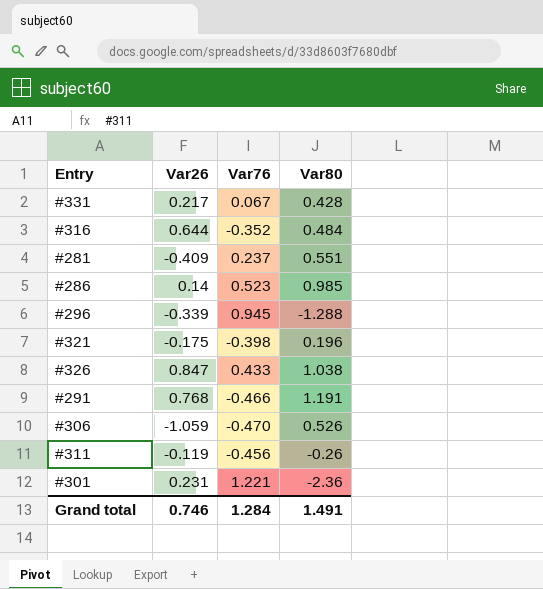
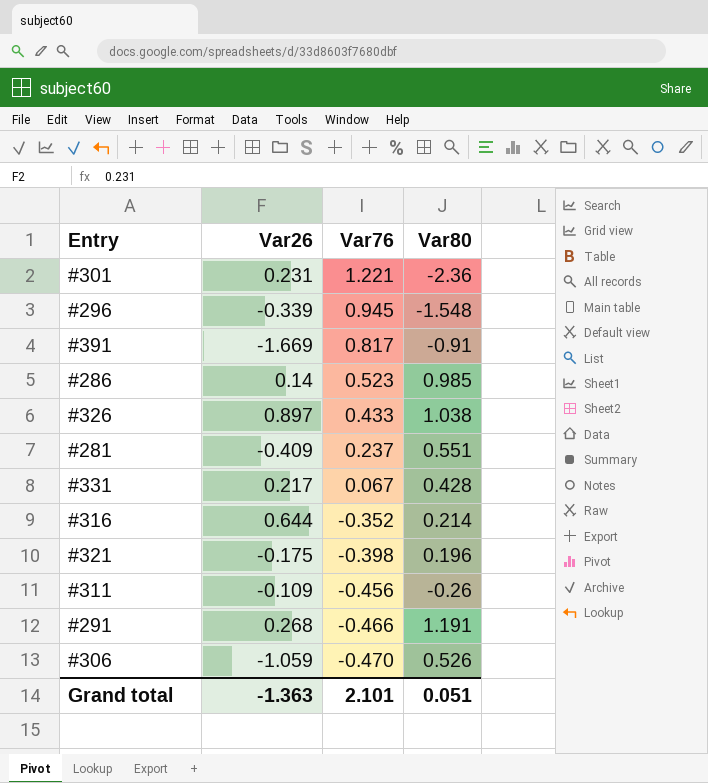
row order: none -> Var76 descending
#296 | Var80: -1.288 -> -1.548
row #391: none -> -1.669 | 0.817 | -0.91
#326 | Var26: 0.847 -> 0.897
#316 | Var80: 0.484 -> 0.214
#311 | Var26: -0.119 -> -0.109
#291 | Var26: 0.768 -> 0.268
Grand total | Var26: 0.746 -> -1.363
Grand total | Var76: 1.284 -> 2.101
Grand total | Var80: 1.491 -> 0.051

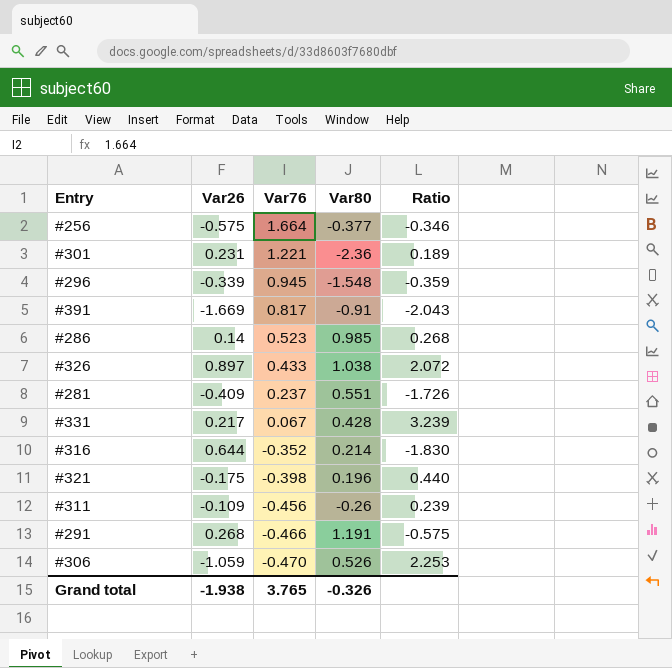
column Ratio | formula: none -> [Var26] / [Var76]
row #256: none -> -0.575 | 1.664 | -0.377 | -0.346
Grand total | Var26: -1.363 -> -1.938
Grand total | Var76: 2.101 -> 3.765
Grand total | Var80: 0.051 -> -0.326

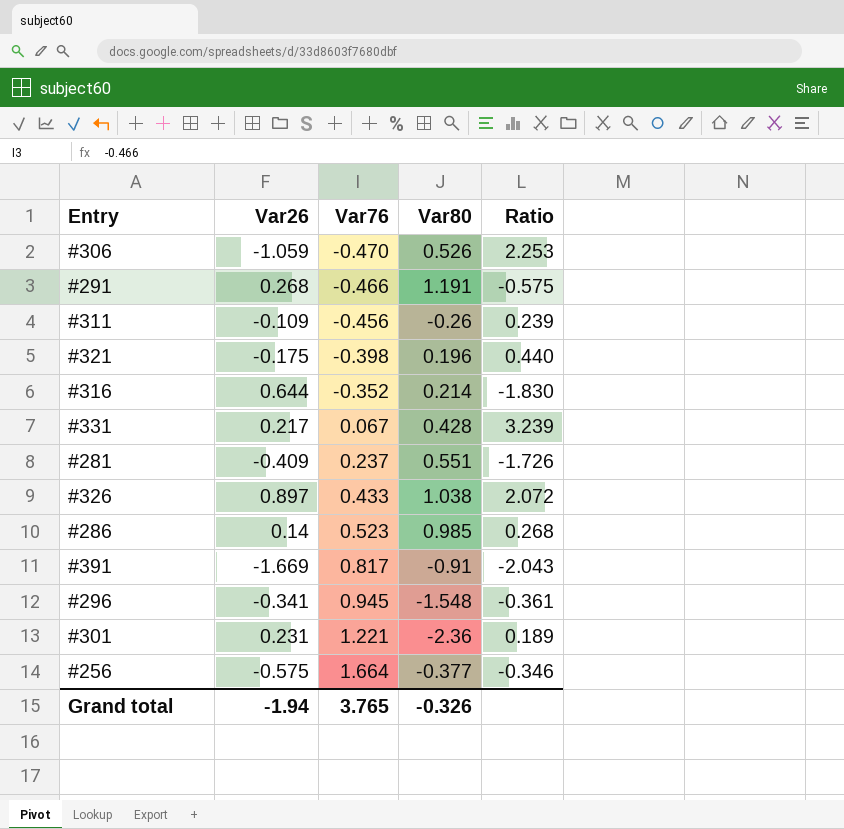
row order: Var76 descending -> Var76 ascending
#296 | Var26: -0.339 -> -0.341
#296 | Ratio: -0.359 -> -0.361
Grand total | Var26: -1.938 -> -1.94

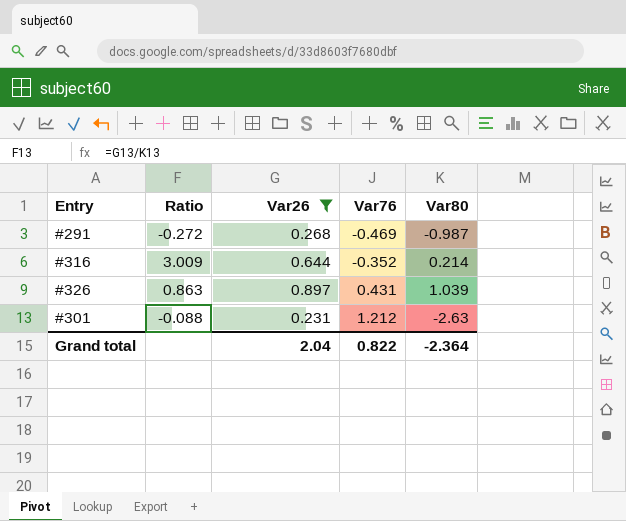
filter: none -> Var26 >= 0.231
column Ratio | formula: [Var26] / [Var76] -> [Var26] / [Var80]
column Ratio | position: 5 -> 2
#291 | Var76: -0.466 -> -0.469
#291 | Var80: 1.191 -> -0.987
#326 | Var76: 0.433 -> 0.431
#326 | Var80: 1.038 -> 1.039
#301 | Var76: 1.221 -> 1.212
#301 | Var80: -2.36 -> -2.63
Grand total | Var26: -1.94 -> 2.04
Grand total | Var76: 3.765 -> 0.822
Grand total | Var80: -0.326 -> -2.364

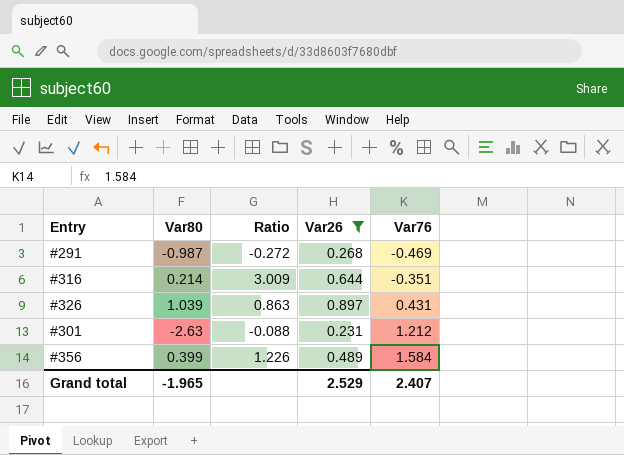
column Var80 | position: 5 -> 2
#316 | Var76: -0.352 -> -0.351
row #356: none -> 0.399 | 1.226 | 0.489 | 1.584
Grand total | Var80: -2.364 -> -1.965
Grand total | Var26: 2.04 -> 2.529
Grand total | Var76: 0.822 -> 2.407

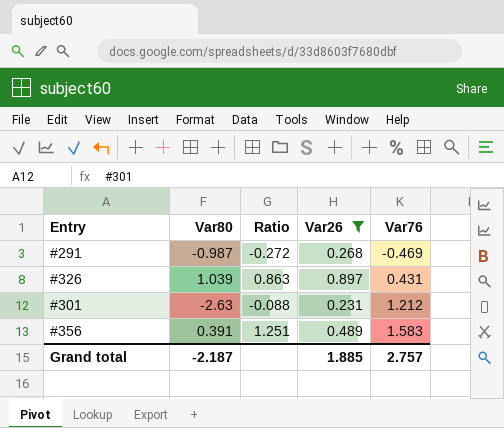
row #316: 0.214 | 3.009 | 0.644 | -0.351 -> none
#356 | Var80: 0.399 -> 0.391
#356 | Ratio: 1.226 -> 1.251
#356 | Var76: 1.584 -> 1.583
Grand total | Var80: -1.965 -> -2.187
Grand total | Var26: 2.529 -> 1.885
Grand total | Var76: 2.407 -> 2.757

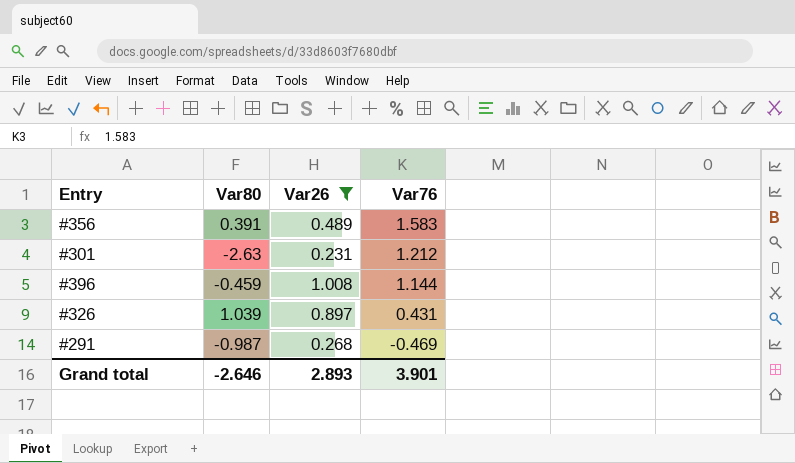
row order: Var76 ascending -> Var76 descending
column Ratio | formula: [Var26] / [Var80] -> none
row #396: none -> -0.459 | 1.008 | 1.144
Grand total | Var80: -2.187 -> -2.646
Grand total | Var26: 1.885 -> 2.893
Grand total | Var76: 2.757 -> 3.901

